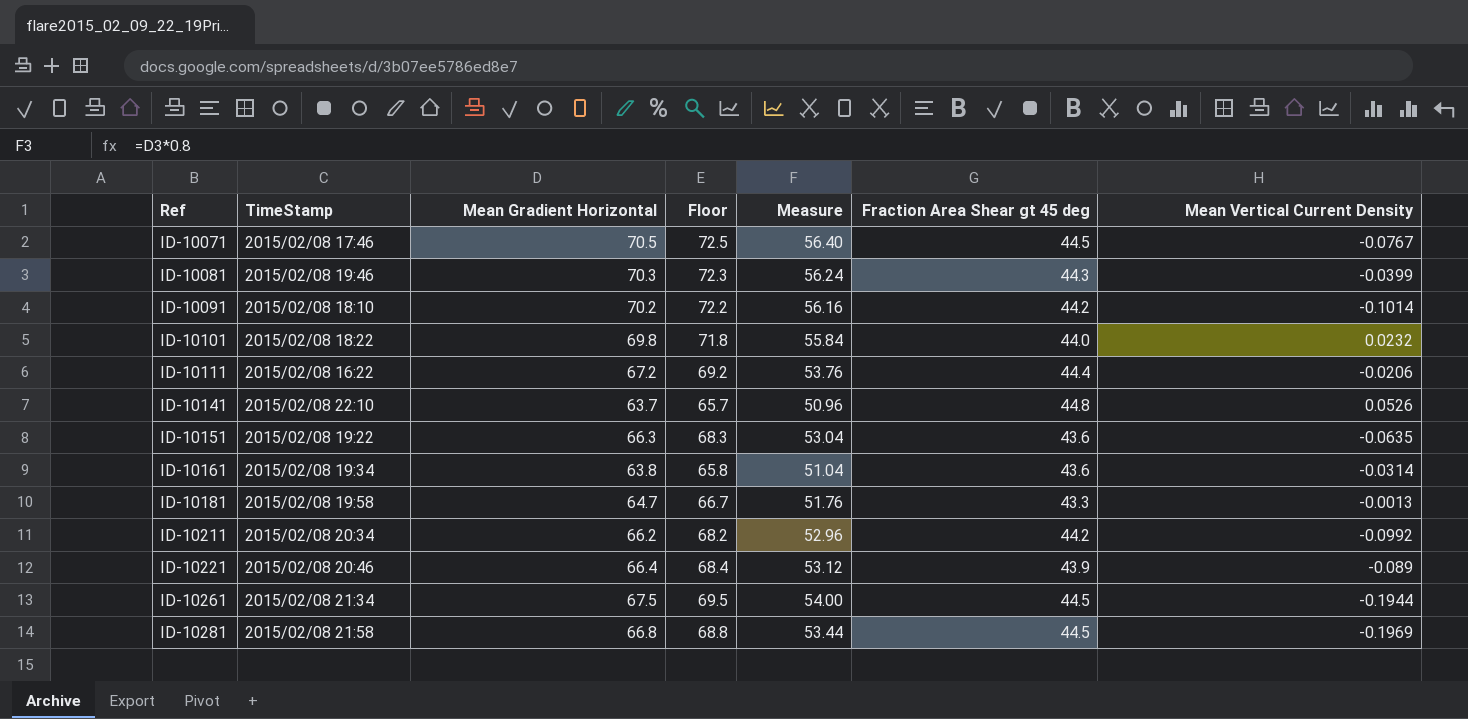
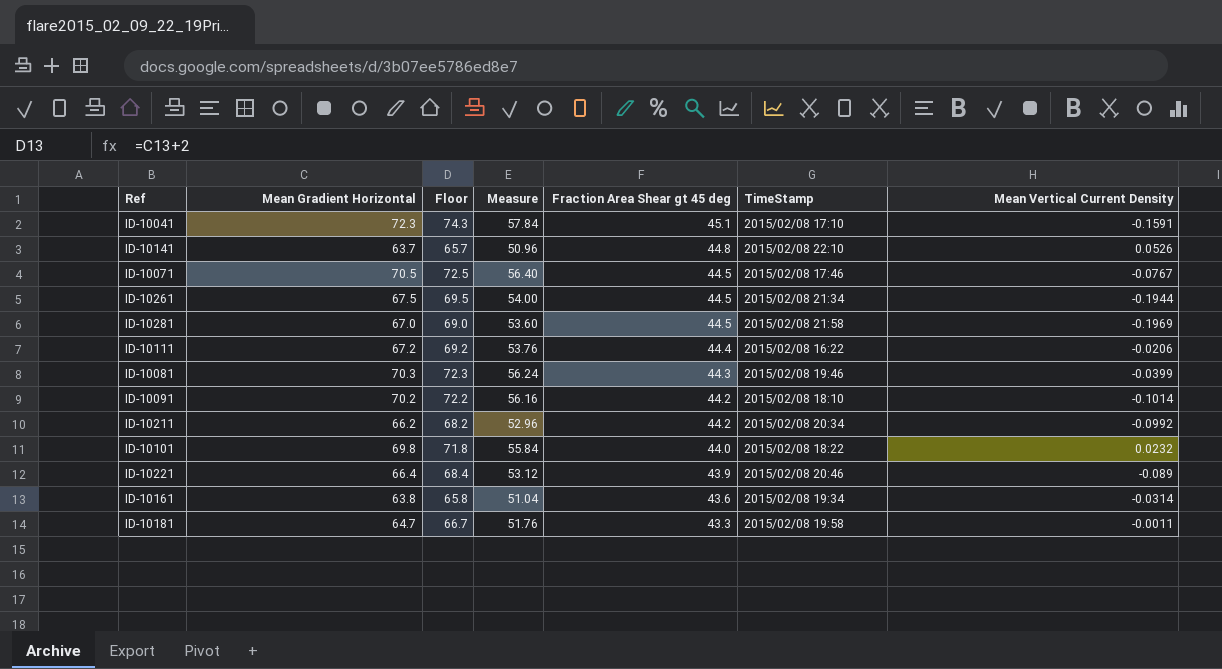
row order: Ref ascending -> Fraction Area Shear gt 45 deg descending
column TimeStamp | position: 2 -> 6
row ID-10151: 2015/02/08 19:22 | 66.3 | 68.3 | 53.04 | 43.6 | -0.0635 -> none
row ID-10041: none -> 72.3 | 74.3 | 57.84 | 45.1 | 2015/02/08 17:10 | -0.1591
ID-10281 | Mean Gradient Horizontal: 66.8 -> 67.0
ID-10281 | Floor: 68.8 -> 69.0
ID-10281 | Measure: 53.44 -> 53.60
ID-10181 | Mean Vertical Current Density: -0.0013 -> -0.0011

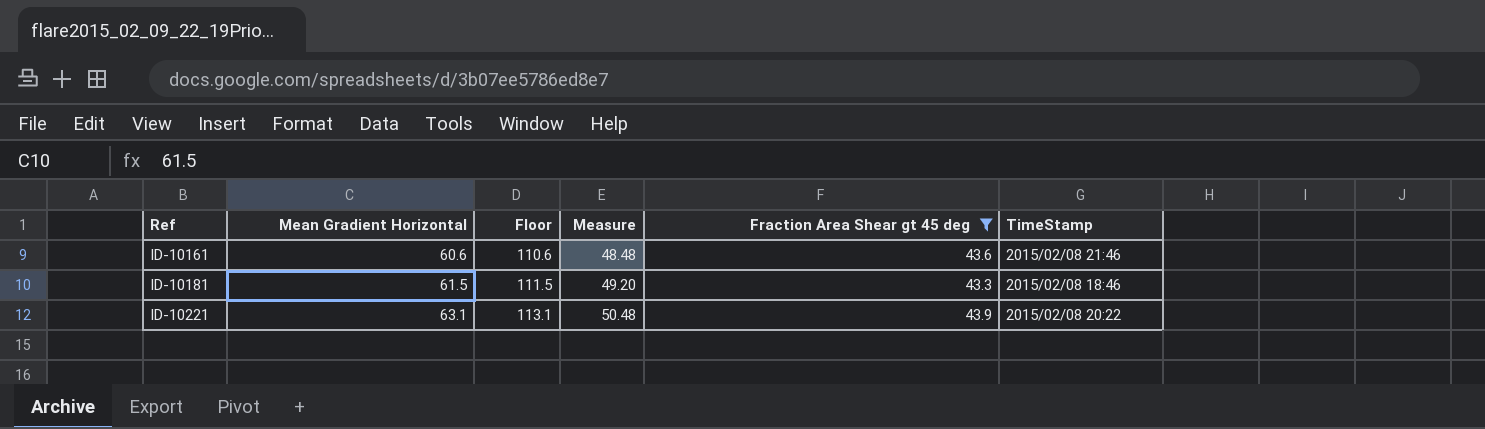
filter: none -> Fraction Area Shear gt 45 deg <= 43.9
row order: Fraction Area Shear gt 45 deg descending -> Ref ascending
column Mean Vertical Current Density | position: 7 -> none
column Floor | formula: [Mean Gradient Horizontal] + 2 -> [Mean Gradient Horizontal] + 50
ID-10161 | Mean Gradient Horizontal: 63.8 -> 60.6
ID-10161 | Measure: 51.04 -> 48.48
ID-10161 | TimeStamp: 2015/02/08 19:34 -> 2015/02/08 21:46
ID-10181 | Mean Gradient Horizontal: 64.7 -> 61.5
ID-10181 | Measure: 51.76 -> 49.20
ID-10181 | TimeStamp: 2015/02/08 19:58 -> 2015/02/08 18:46
ID-10221 | Mean Gradient Horizontal: 66.4 -> 63.1
ID-10221 | Measure: 53.12 -> 50.48
ID-10221 | TimeStamp: 2015/02/08 20:46 -> 2015/02/08 20:22

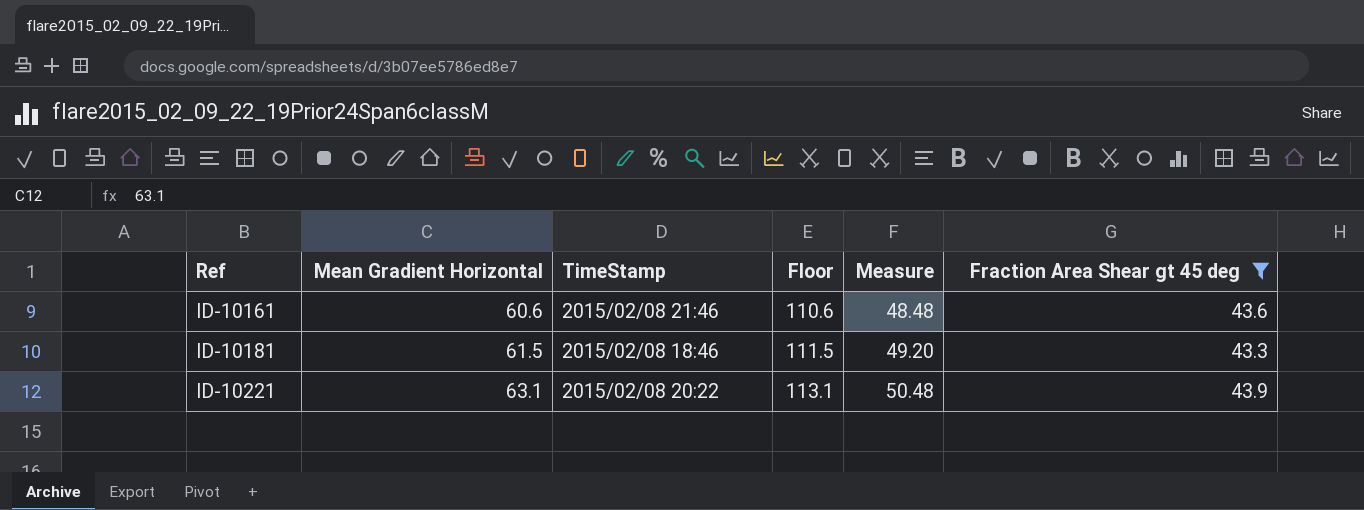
column TimeStamp | position: 6 -> 3

